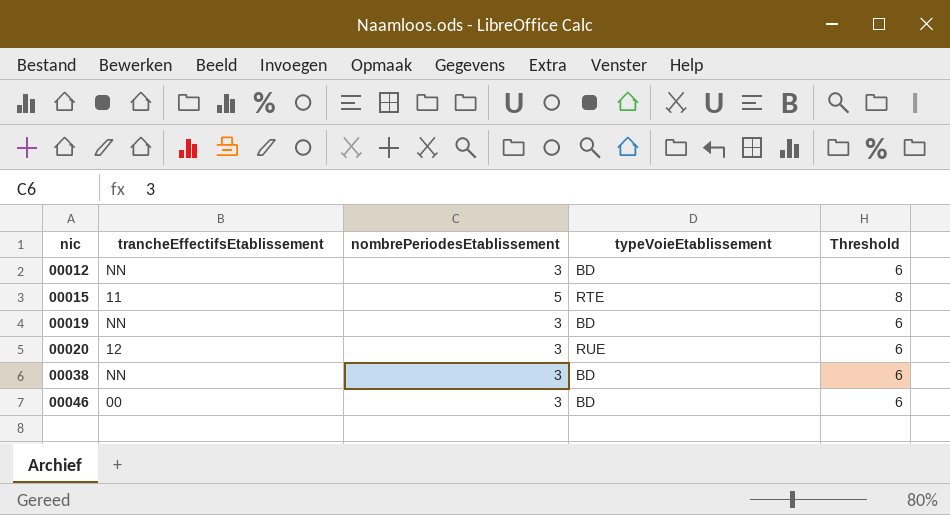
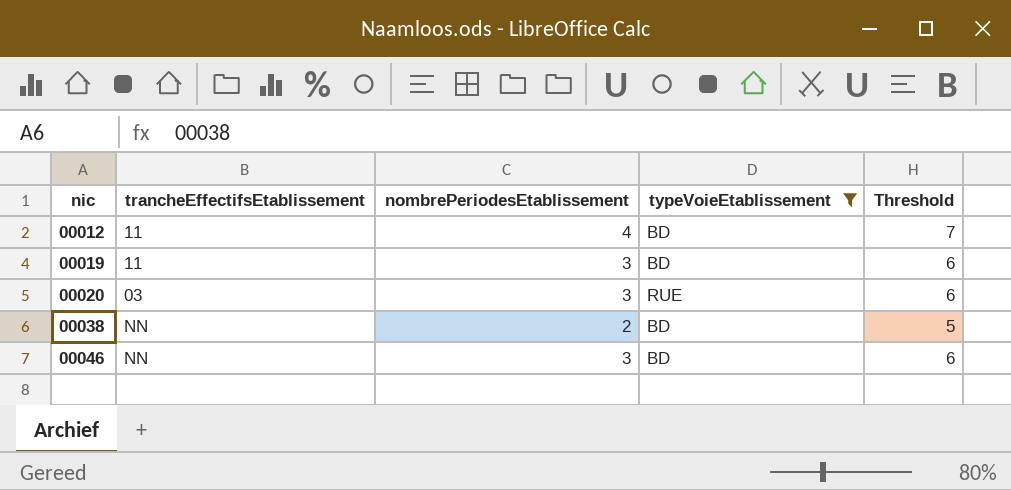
filter: none -> typeVoieEtablissement != RTE
00012 | trancheEffectifsEtablissement: NN -> 11
00012 | nombrePeriodesEtablissement: 3 -> 4
00012 | Threshold: 6 -> 7
00019 | trancheEffectifsEtablissement: NN -> 11
00020 | trancheEffectifsEtablissement: 12 -> 03
00038 | nombrePeriodesEtablissement: 3 -> 2
00038 | Threshold: 6 -> 5
00046 | trancheEffectifsEtablissement: 00 -> NN

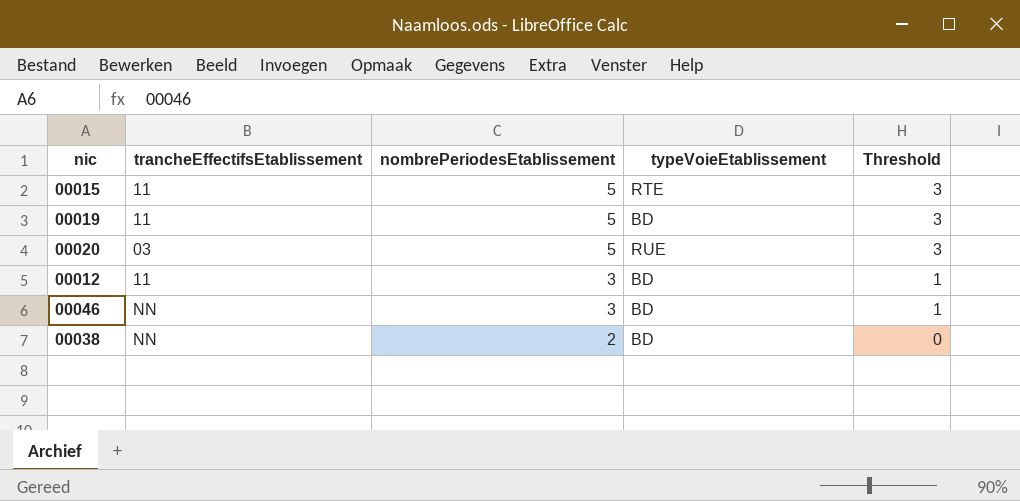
filter: typeVoieEtablissement != RTE -> none
row order: nic ascending -> nombrePeriodesEtablissement descending
column Threshold | formula: [nombrePeriodesEtablissement] + 3 -> [nombrePeriodesEtablissement] - 2
00019 | nombrePeriodesEtablissement: 3 -> 5
00020 | nombrePeriodesEtablissement: 3 -> 5
00012 | nombrePeriodesEtablissement: 4 -> 3

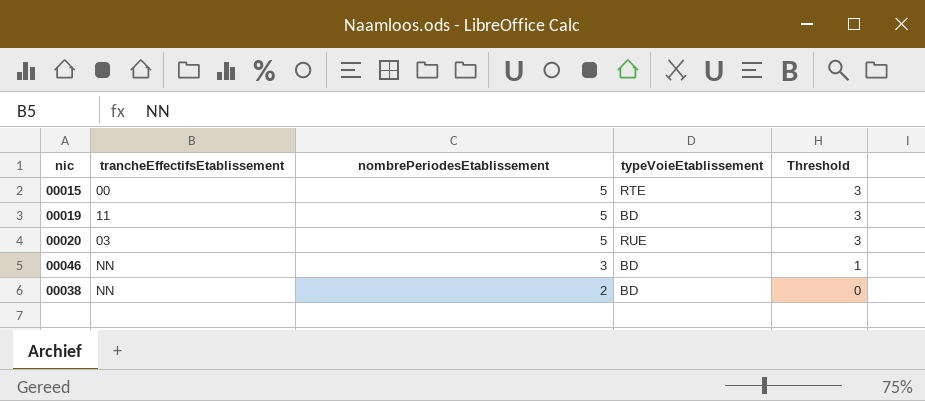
row 00012: 11 | 3 | BD | 1 -> none
00015 | trancheEffectifsEtablissement: 11 -> 00

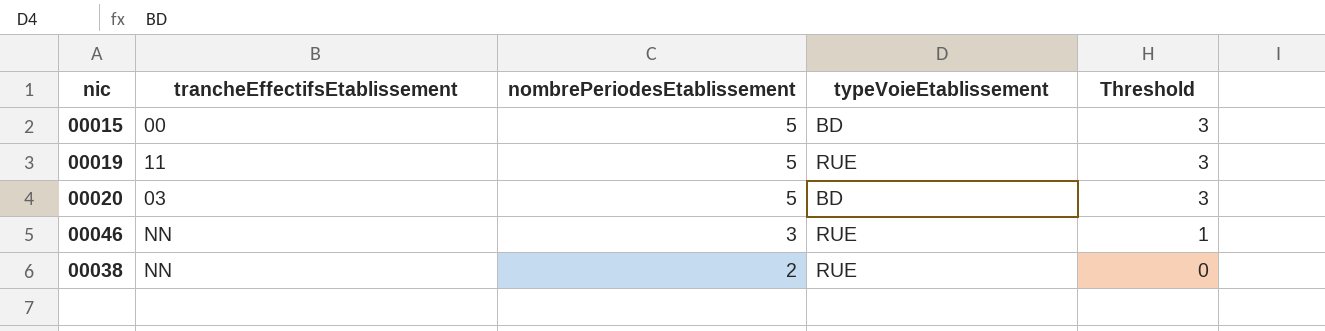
00015 | typeVoieEtablissement: RTE -> BD
00019 | typeVoieEtablissement: BD -> RUE
00020 | typeVoieEtablissement: RUE -> BD
00046 | typeVoieEtablissement: BD -> RUE
00038 | typeVoieEtablissement: BD -> RUE

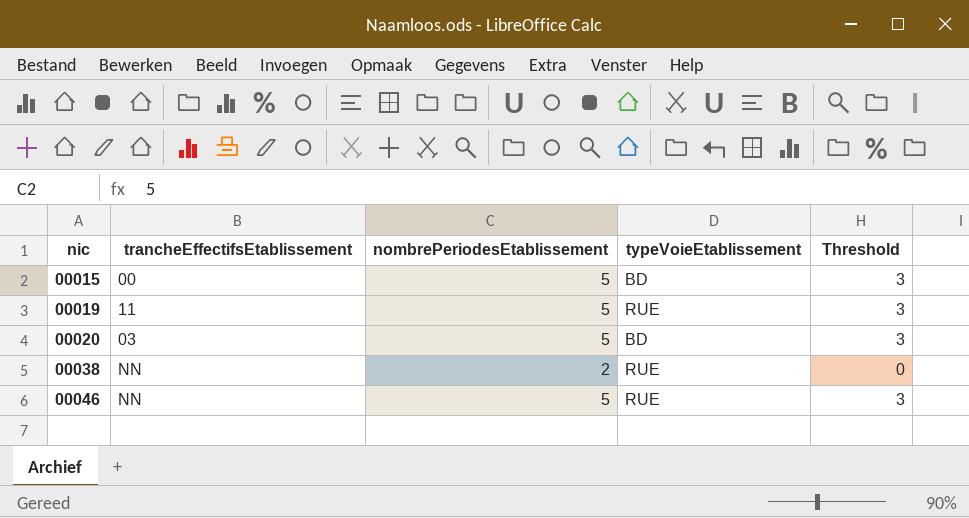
row order: nombrePeriodesEtablissement descending -> nic ascending
00046 | nombrePeriodesEtablissement: 3 -> 5
00046 | Threshold: 1 -> 3

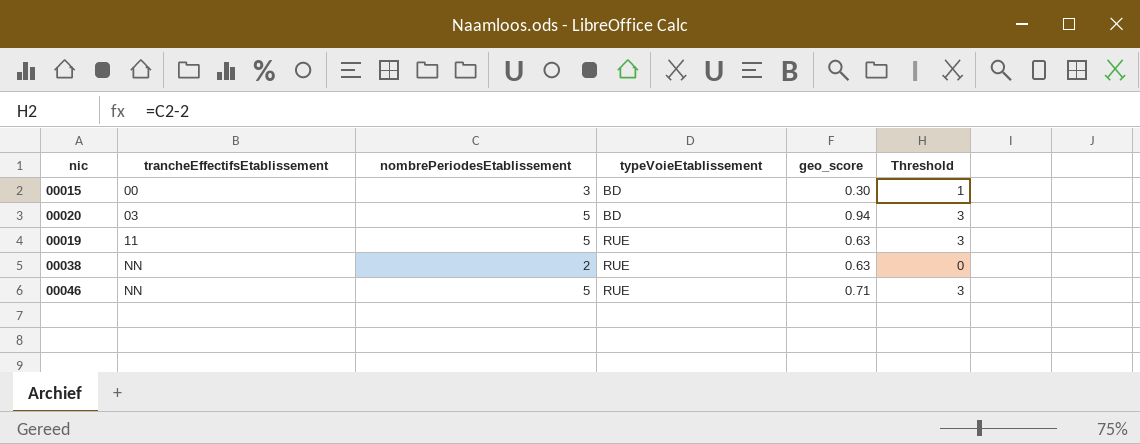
row order: nic ascending -> trancheEffectifsEtablissement ascending
column geo_score | position: none -> 5
00015 | nombrePeriodesEtablissement: 5 -> 3
00015 | Threshold: 3 -> 1

